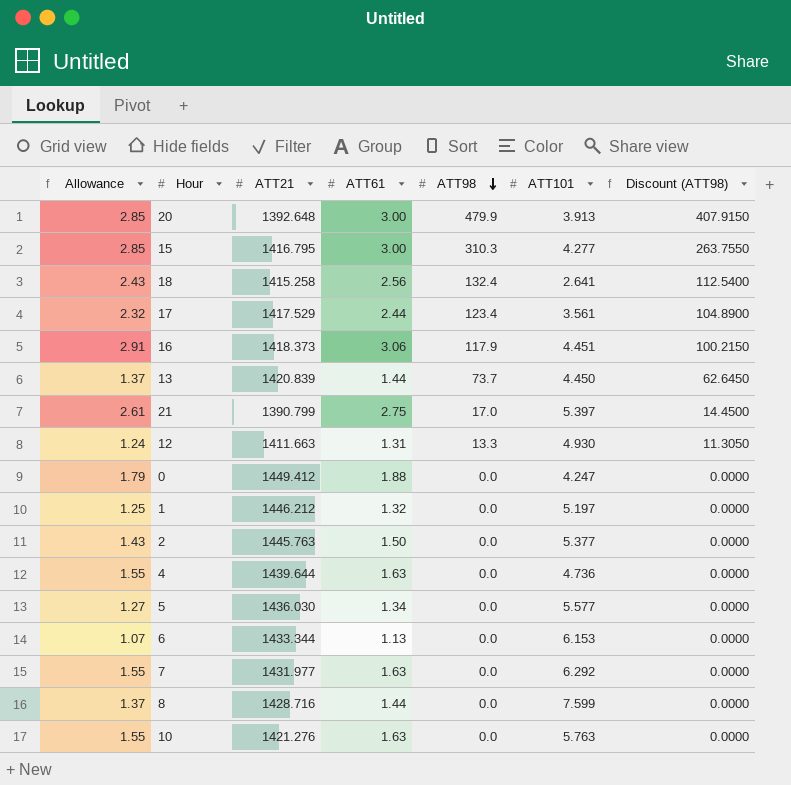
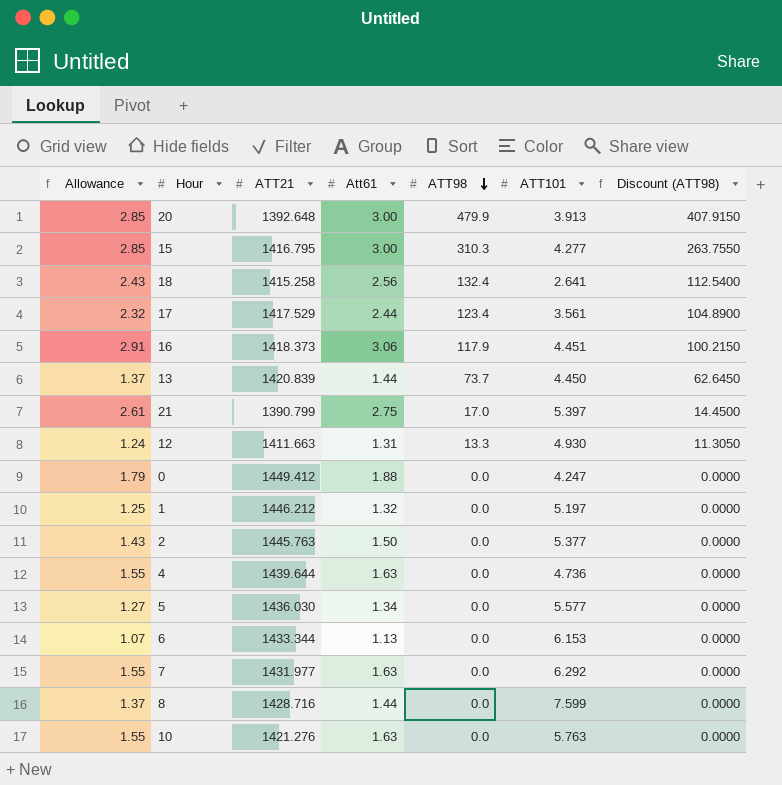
column name: ATT61 -> Att61

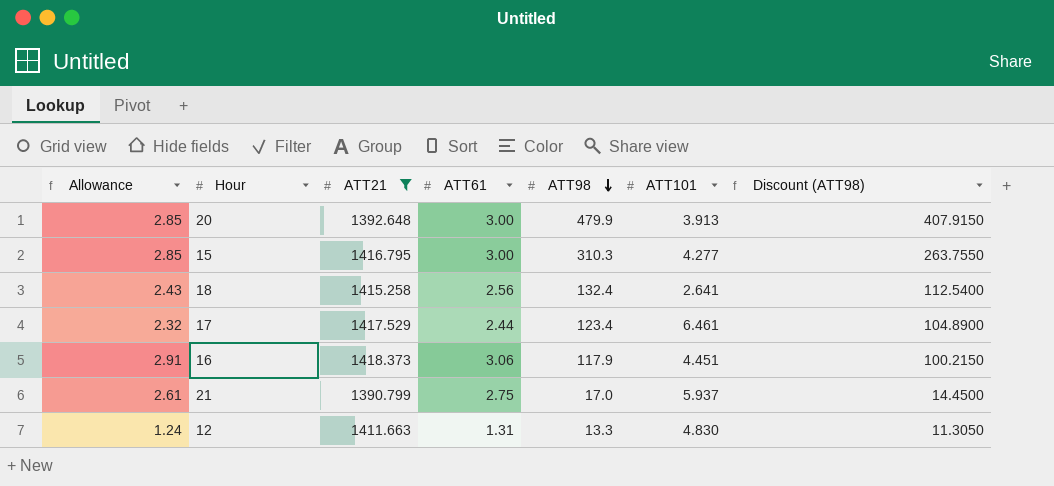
filter: none -> ATT21 <= 1418.373
column name: Att61 -> ATT61
17 | ATT101: 3.561 -> 6.461
21 | ATT101: 5.397 -> 5.937
12 | ATT101: 4.930 -> 4.830

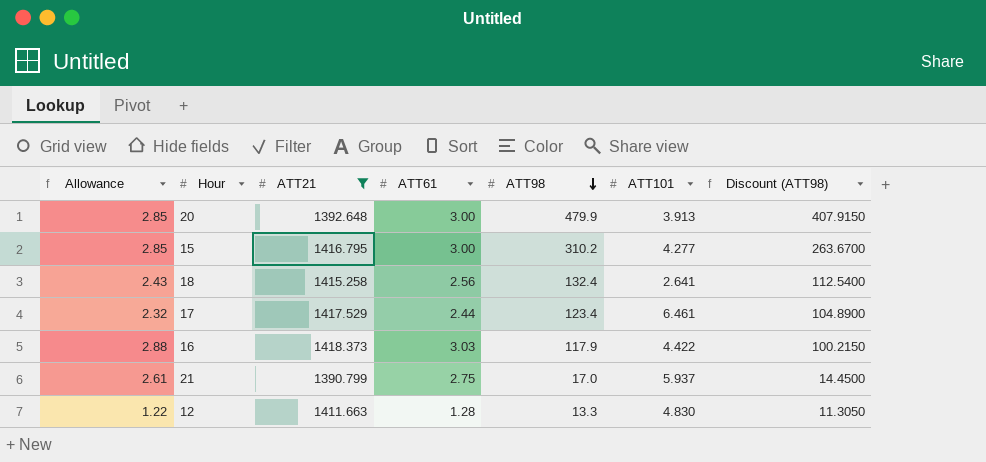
15 | ATT98: 310.3 -> 310.2
15 | Discount (ATT98): 263.7550 -> 263.6700
16 | Allowance: 2.91 -> 2.88
16 | ATT61: 3.06 -> 3.03
16 | ATT101: 4.451 -> 4.422
12 | Allowance: 1.24 -> 1.22
12 | ATT61: 1.31 -> 1.28

